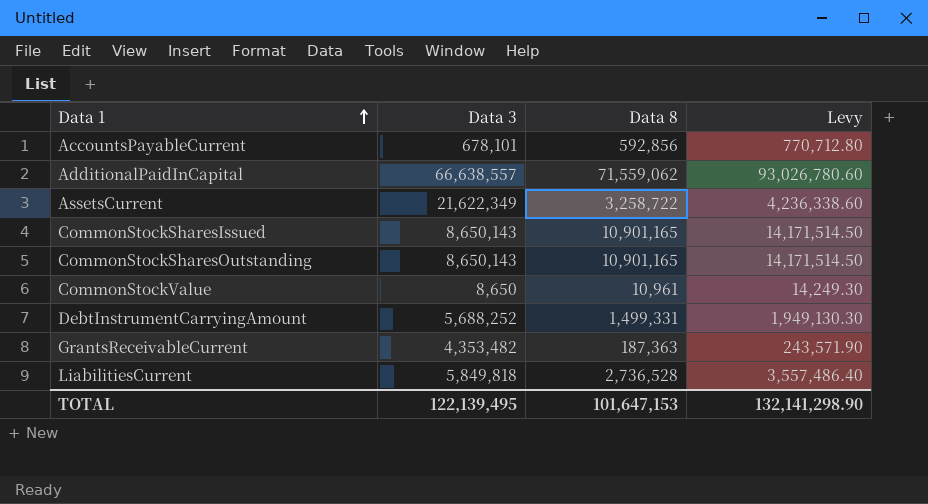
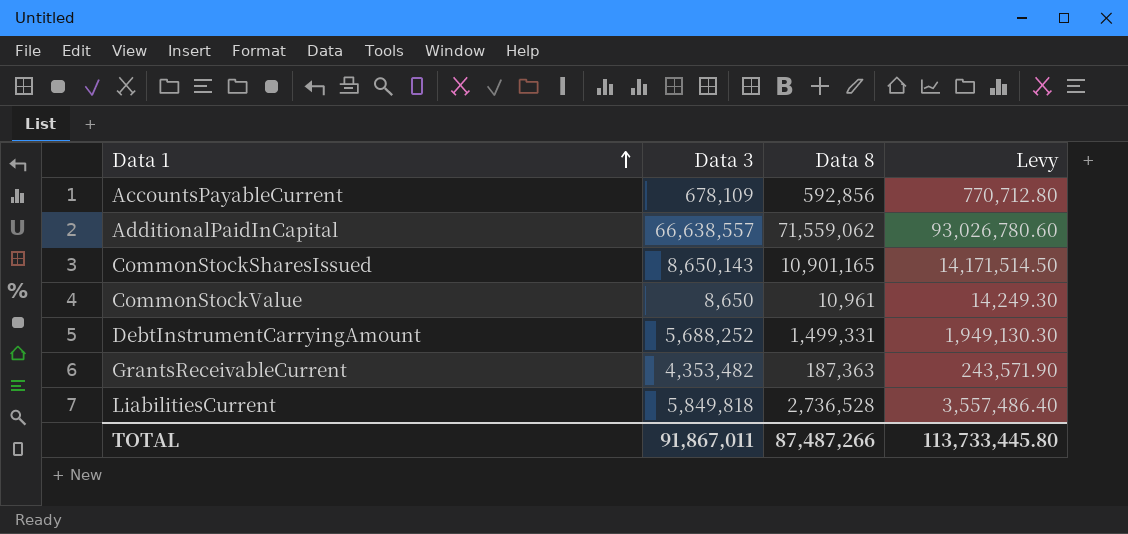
row AssetsCurrent: 21,622,349 | 3,258,722 | 4,236,338.60 -> none
row CommonStockSharesOutstanding: 8,650,143 | 10,901,165 | 14,171,514.50 -> none
AccountsPayableCurrent | Data 3: 678,101 -> 678,109
TOTAL | Data 3: 122,139,495 -> 91,867,011
TOTAL | Data 8: 101,647,153 -> 87,487,266
TOTAL | Levy: 132,141,298.90 -> 113,733,445.80

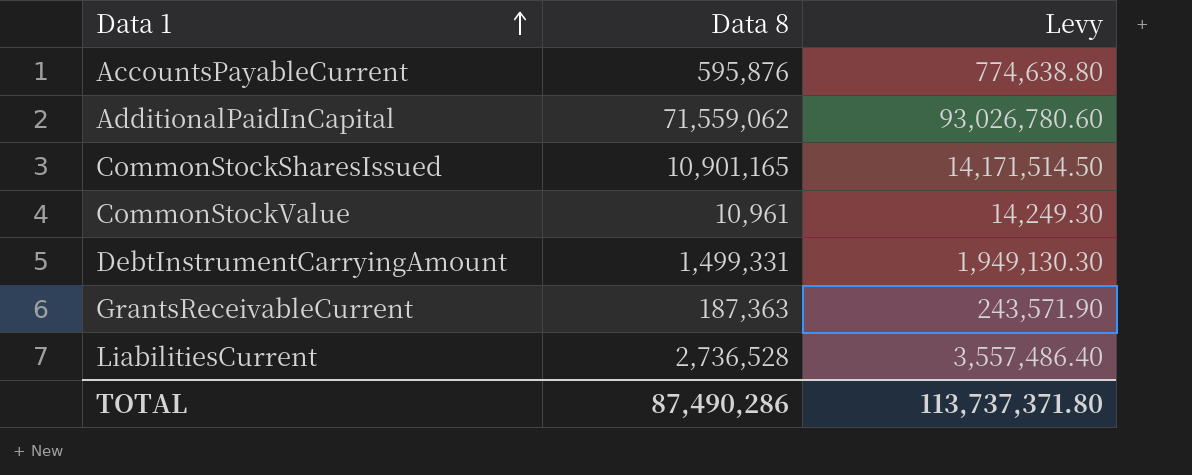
column Data 3 | position: 2 -> none
AccountsPayableCurrent | Data 8: 592,856 -> 595,876
AccountsPayableCurrent | Levy: 770,712.80 -> 774,638.80
TOTAL | Data 8: 87,487,266 -> 87,490,286
TOTAL | Levy: 113,733,445.80 -> 113,737,371.80

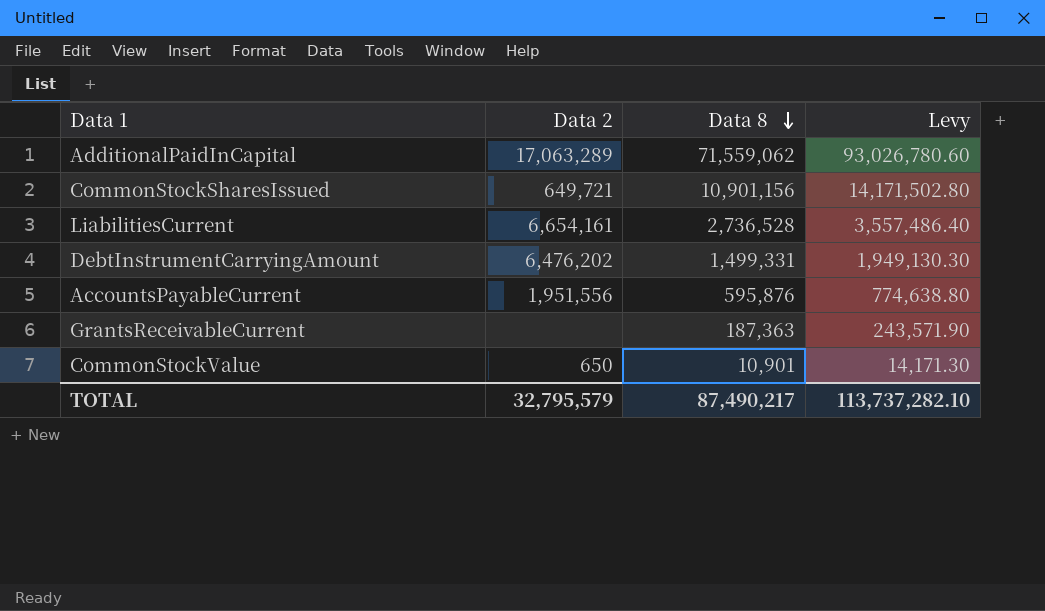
row order: Data 1 ascending -> Data 8 descending
column Data 2 | position: none -> 2
CommonStockSharesIssued | Data 8: 10,901,165 -> 10,901,156
CommonStockSharesIssued | Levy: 14,171,514.50 -> 14,171,502.80
CommonStockValue | Data 8: 10,961 -> 10,901
CommonStockValue | Levy: 14,249.30 -> 14,171.30
TOTAL | Data 8: 87,490,286 -> 87,490,217
TOTAL | Levy: 113,737,371.80 -> 113,737,282.10

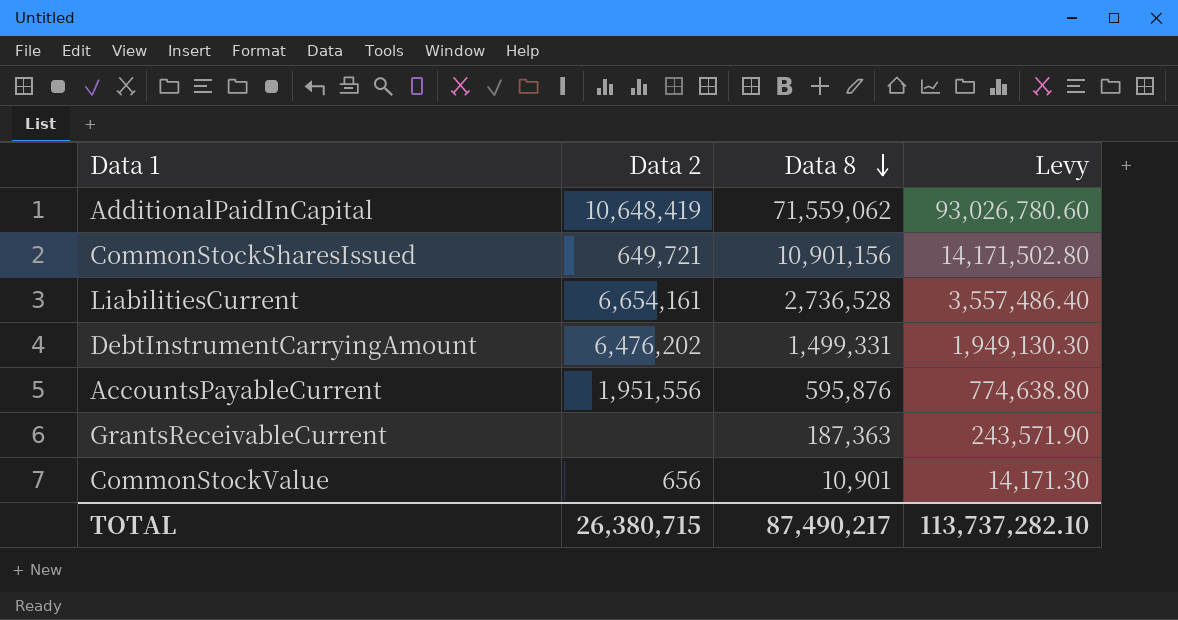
AdditionalPaidInCapital | Data 2: 17,063,289 -> 10,648,419
CommonStockValue | Data 2: 650 -> 656
TOTAL | Data 2: 32,795,579 -> 26,380,715

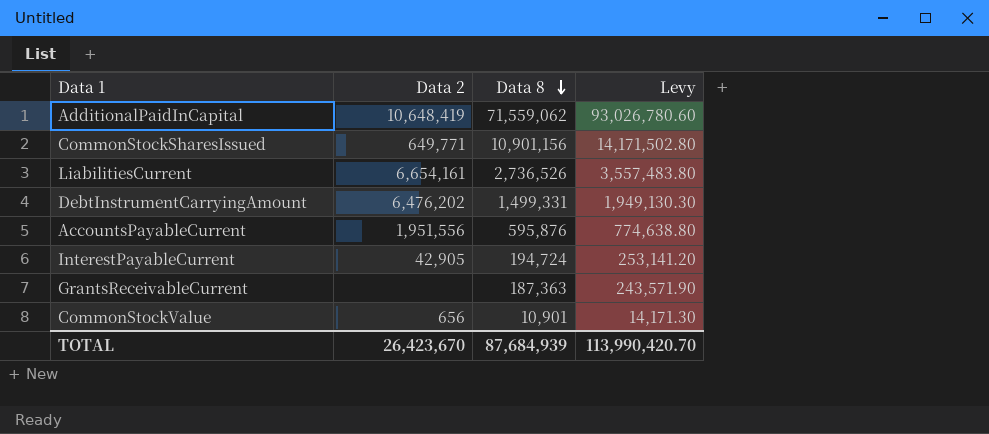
CommonStockSharesIssued | Data 2: 649,721 -> 649,771
LiabilitiesCurrent | Data 8: 2,736,528 -> 2,736,526
LiabilitiesCurrent | Levy: 3,557,486.40 -> 3,557,483.80
row InterestPayableCurrent: none -> 42,905 | 194,724 | 253,141.20
TOTAL | Data 2: 26,380,715 -> 26,423,670
TOTAL | Data 8: 87,490,217 -> 87,684,939
TOTAL | Levy: 113,737,282.10 -> 113,990,420.70

